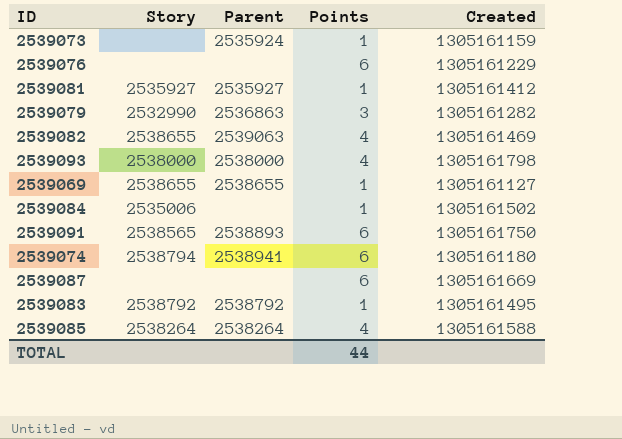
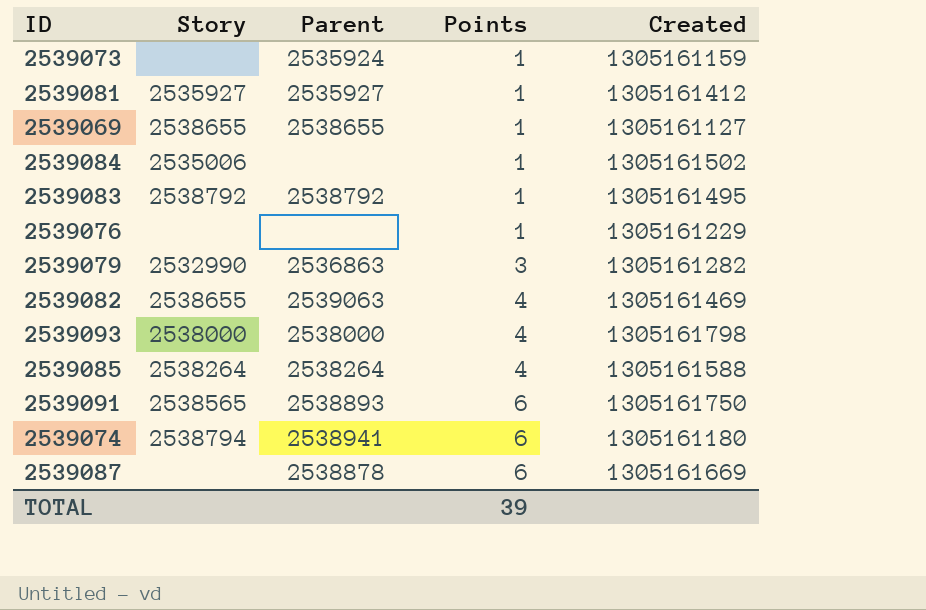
row order: none -> Points ascending
2539076 | Points: 6 -> 1
2539087 | Parent: none -> 2538878
TOTAL | Points: 44 -> 39

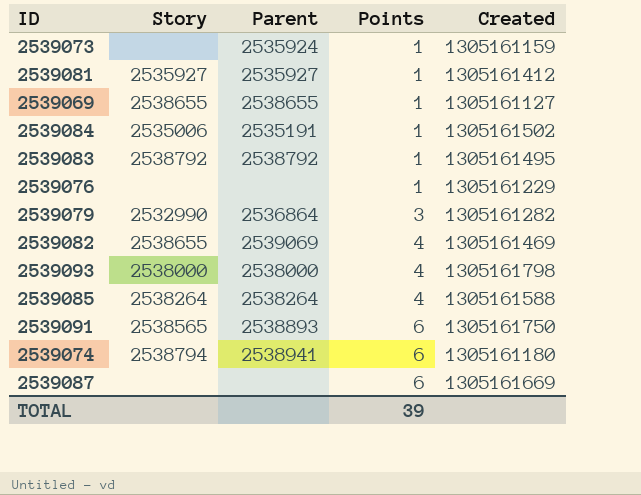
2539084 | Parent: none -> 2535191
2539079 | Parent: 2536863 -> 2536864
2539082 | Parent: 2539063 -> 2539069
2539087 | Parent: 2538878 -> none

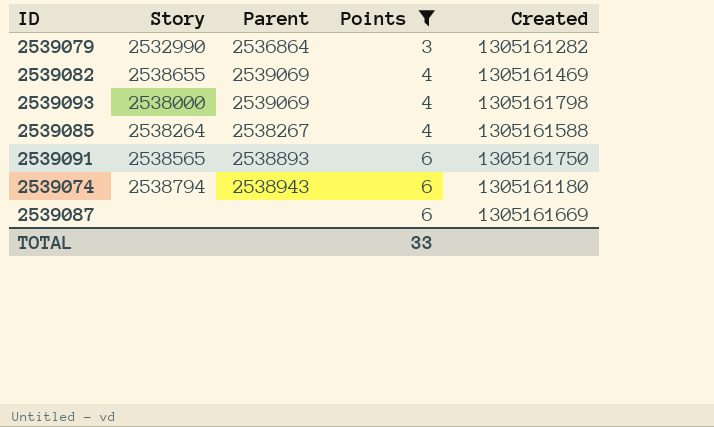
filter: none -> Points != 1
2539093 | Parent: 2538000 -> 2539069
2539085 | Parent: 2538264 -> 2538267
2539074 | Parent: 2538941 -> 2538943
TOTAL | Points: 39 -> 33

